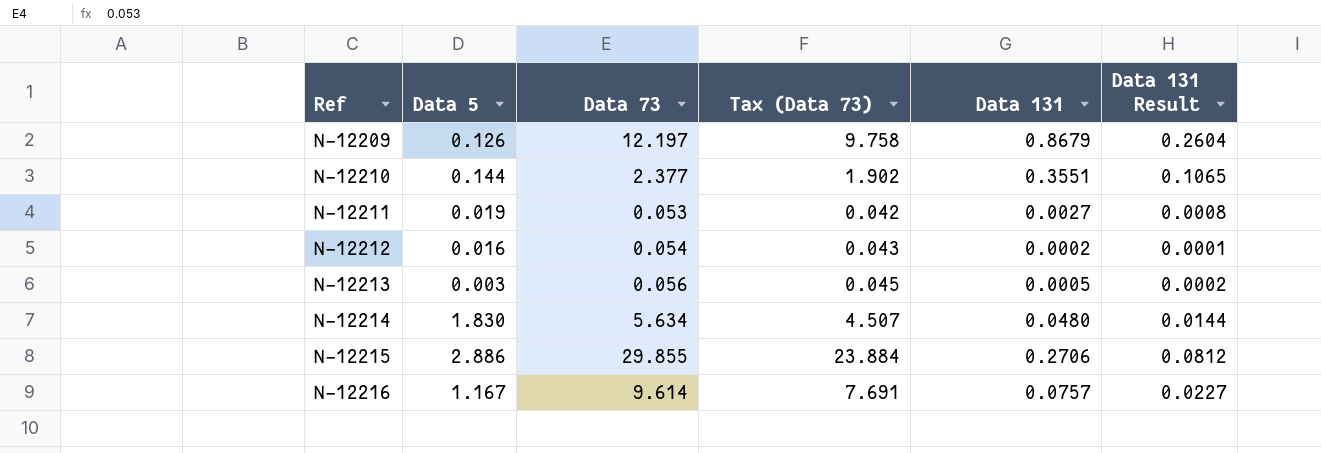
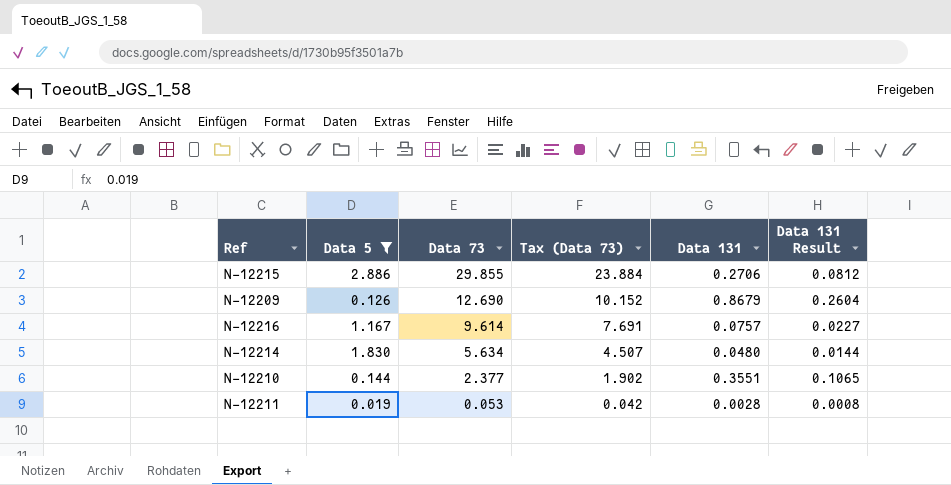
filter: none -> Data 5 >= 0.019
row order: Ref ascending -> Data 73 descending
N-12209 | Data 73: 12.197 -> 12.690
N-12209 | Tax (Data 73): 9.758 -> 10.152
N-12211 | Data 131: 0.0027 -> 0.0028

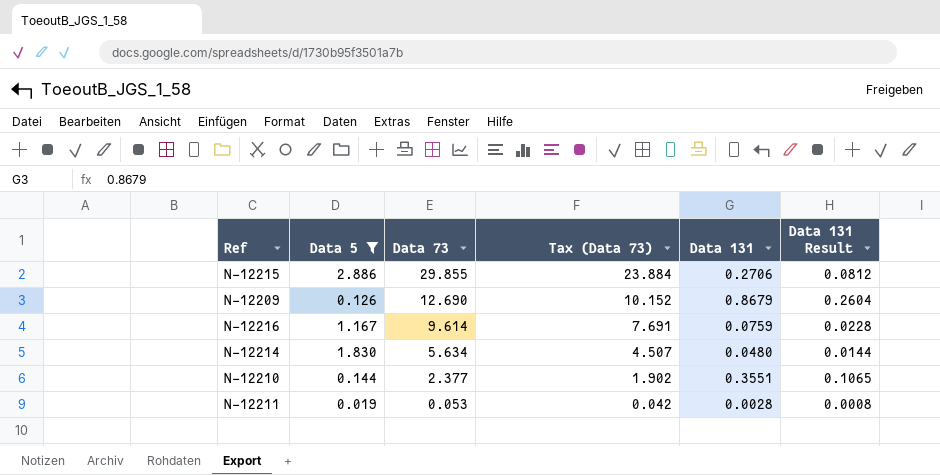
N-12216 | Data 131: 0.0757 -> 0.0759
N-12216 | Data 131 Result: 0.0227 -> 0.0228

